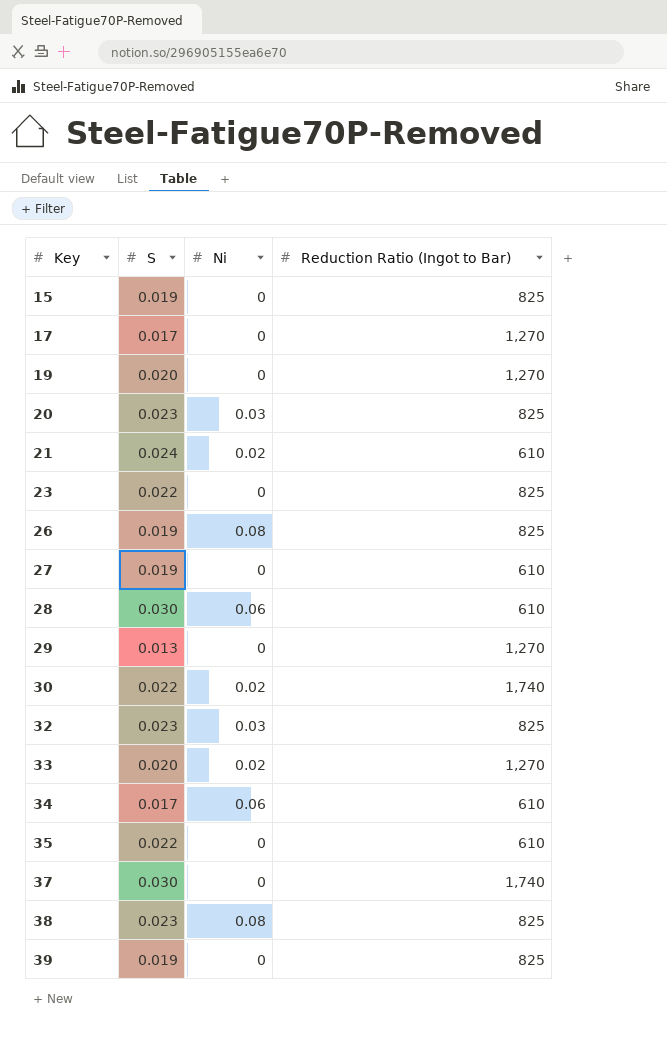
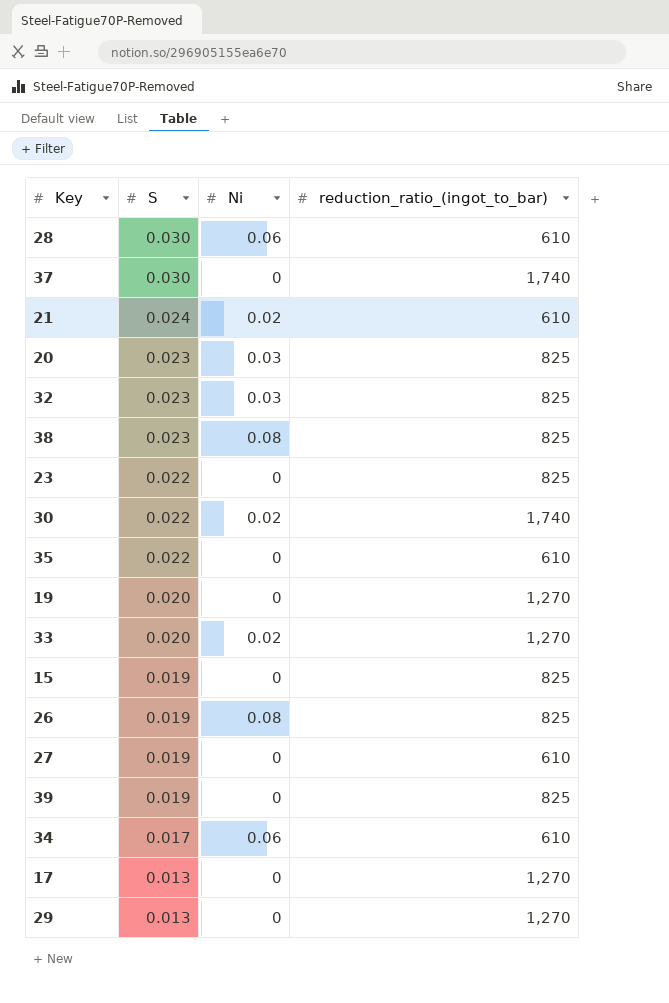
row order: Key ascending -> S descending
column name: Reduction Ratio (Ingot to Bar) -> reduction_ratio_(ingot_to_bar)
17 | S: 0.017 -> 0.013

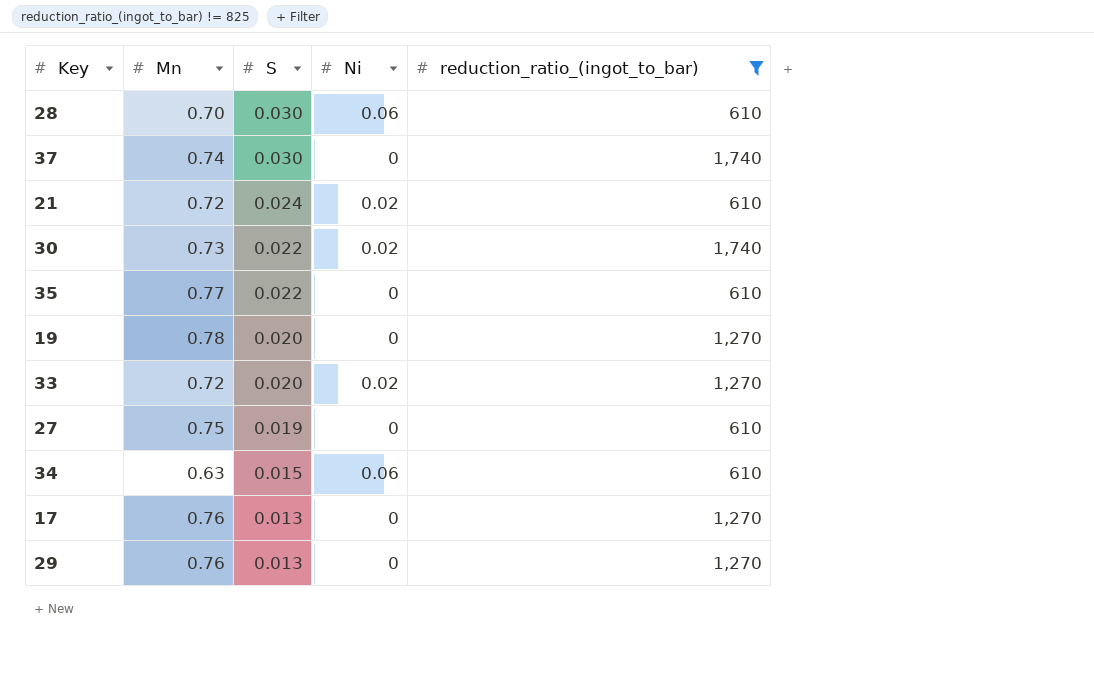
filter: none -> reduction_ratio_(ingot_to_bar) != 825
column Mn | position: none -> 2
34 | S: 0.017 -> 0.015

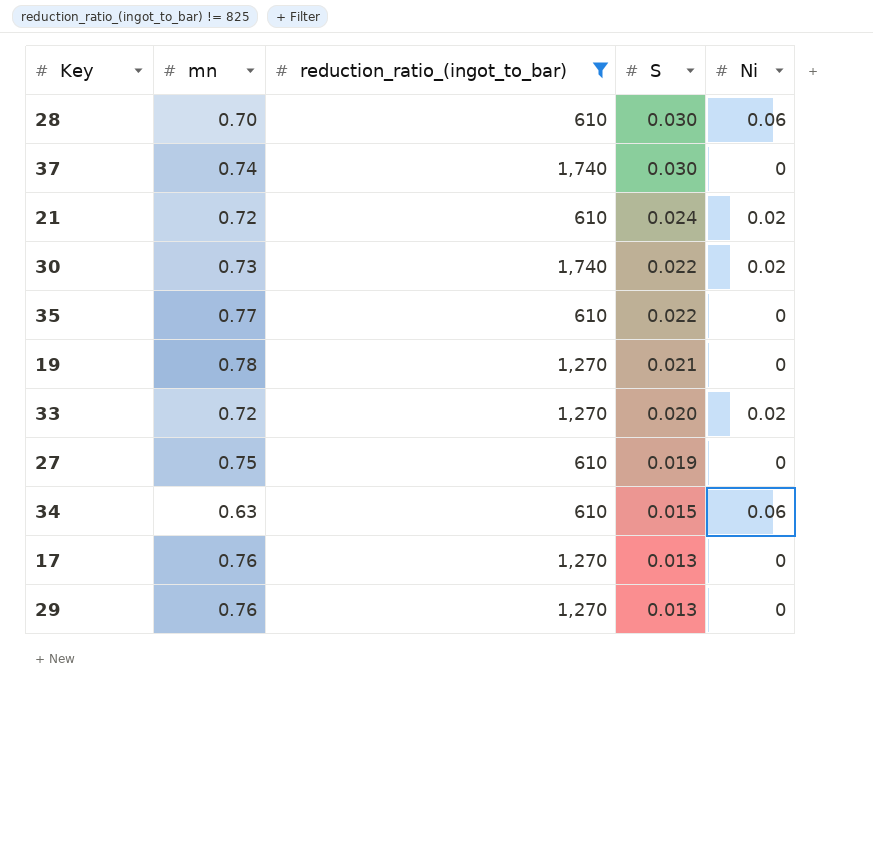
column name: Mn -> mn
column reduction_ratio_(ingot_to_bar) | position: 5 -> 3
19 | S: 0.020 -> 0.021

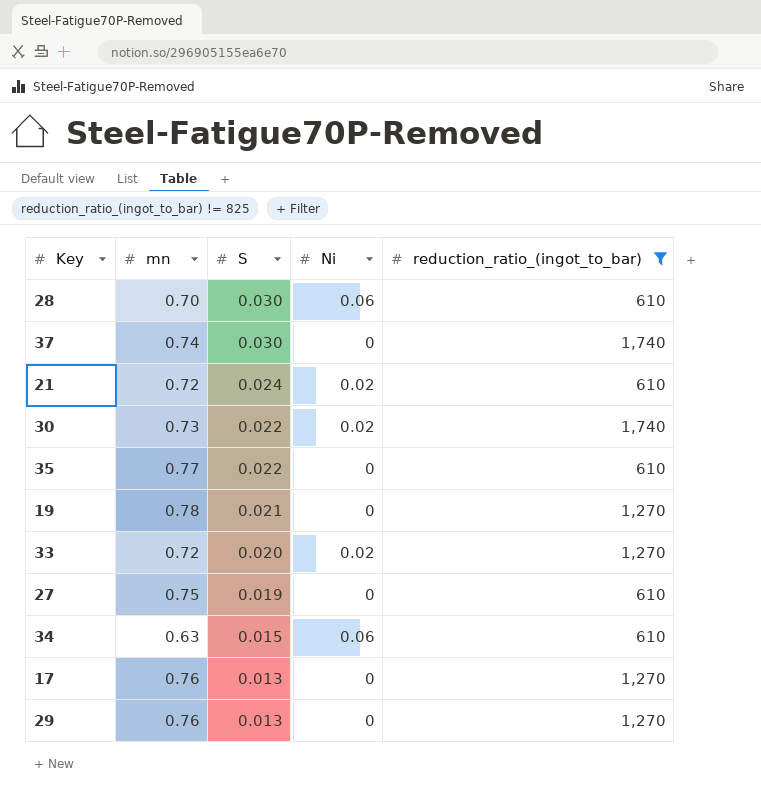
column reduction_ratio_(ingot_to_bar) | position: 3 -> 5

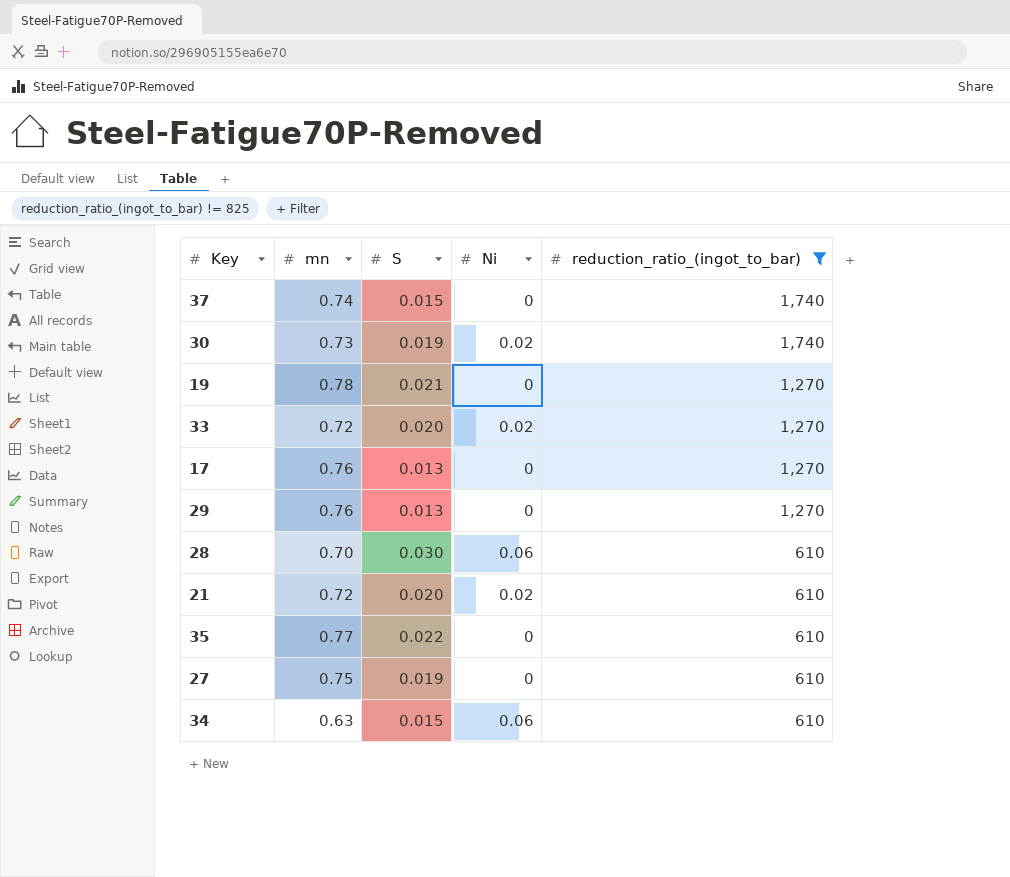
row order: S descending -> reduction_ratio_(ingot_to_bar) descending
37 | S: 0.030 -> 0.015
30 | S: 0.022 -> 0.019
21 | S: 0.024 -> 0.020

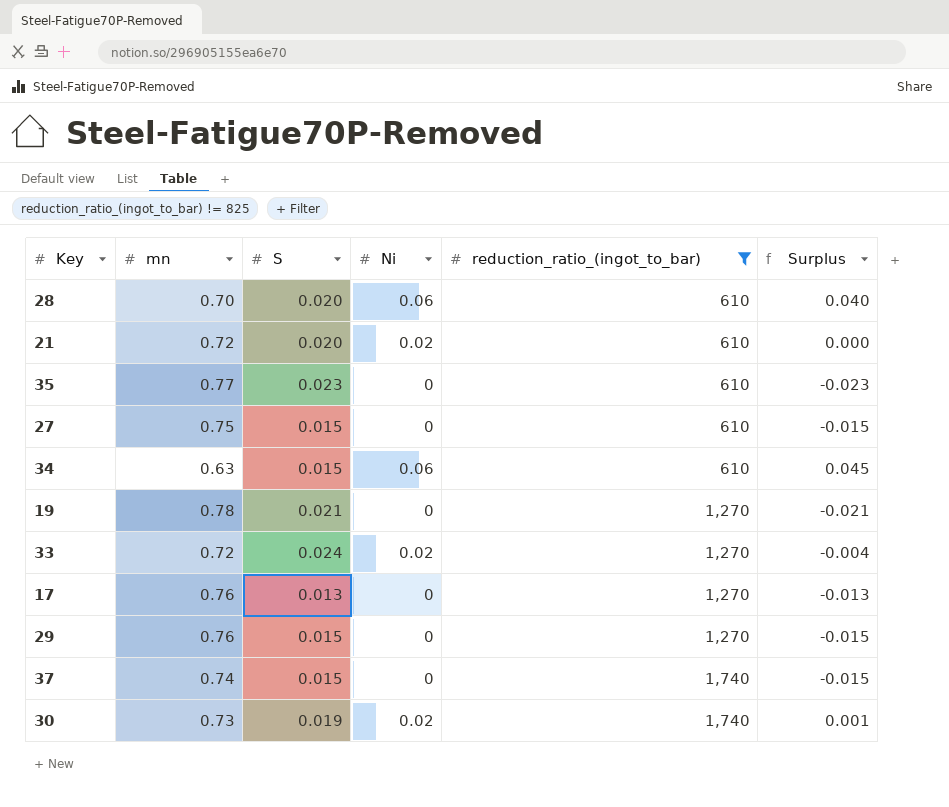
row order: reduction_ratio_(ingot_to_bar) descending -> reduction_ratio_(ingot_to_bar) ascending
column Surplus | formula: none -> [Ni] - [S]
28 | S: 0.030 -> 0.020
35 | S: 0.022 -> 0.023
27 | S: 0.019 -> 0.015
33 | S: 0.020 -> 0.024
29 | S: 0.013 -> 0.015

